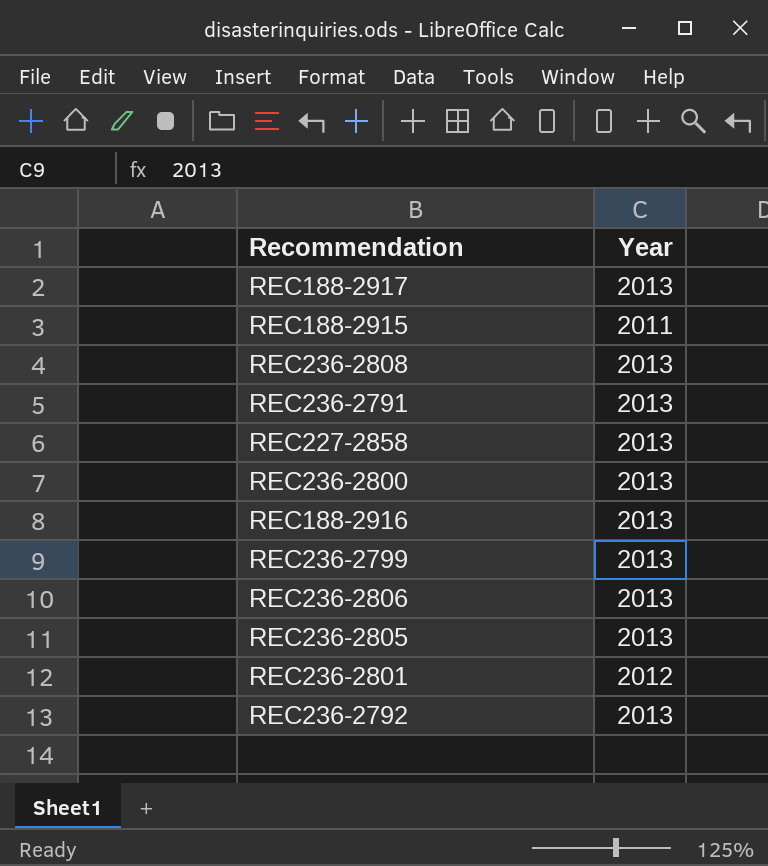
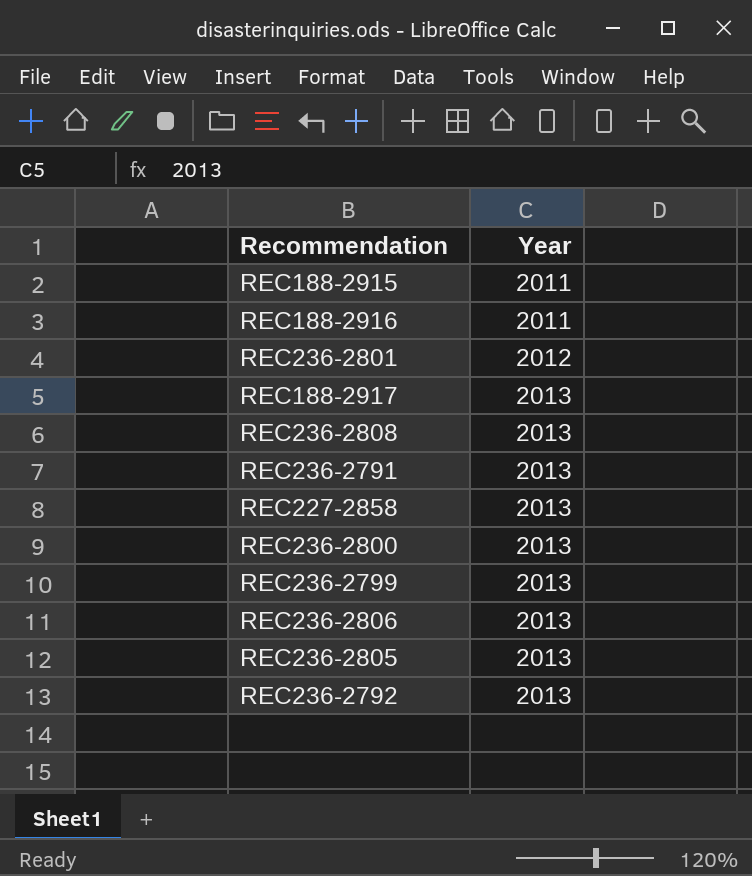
row order: none -> Year ascending
REC188-2916 | Year: 2013 -> 2011

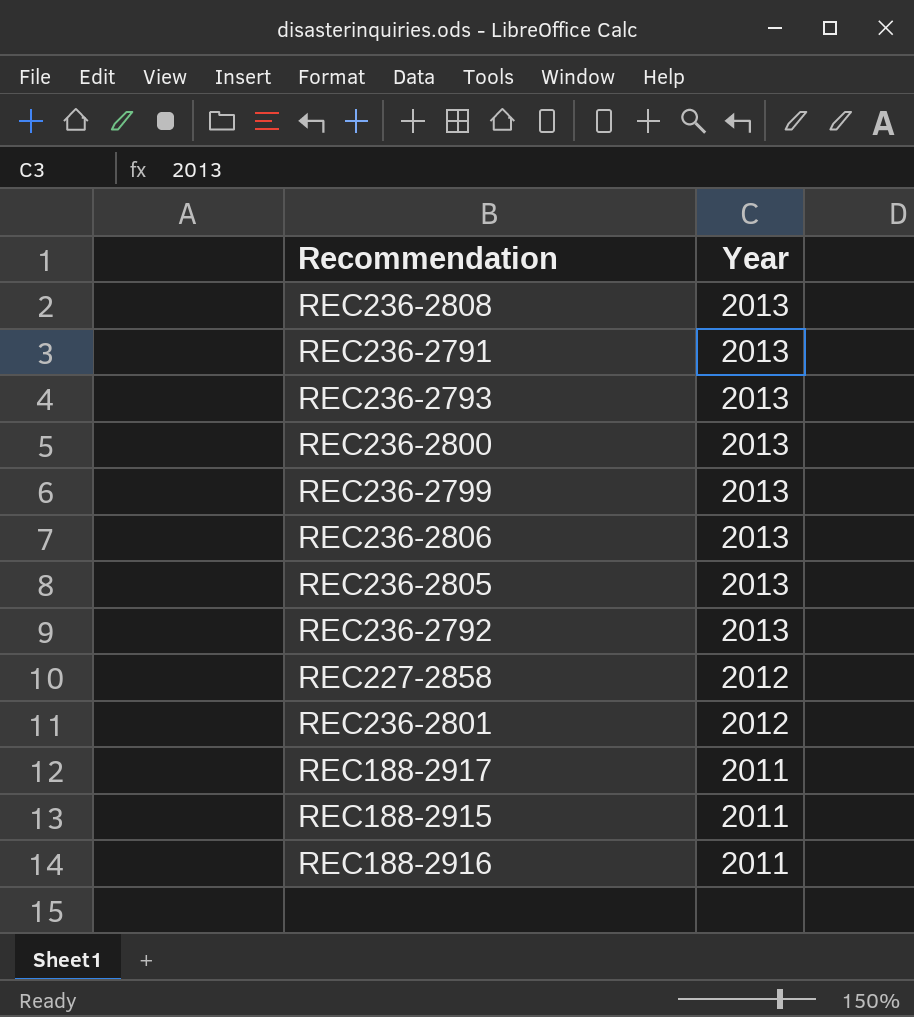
row order: Year ascending -> Year descending
row REC236-2793: none -> 2013
REC227-2858 | Year: 2013 -> 2012
REC188-2917 | Year: 2013 -> 2011

